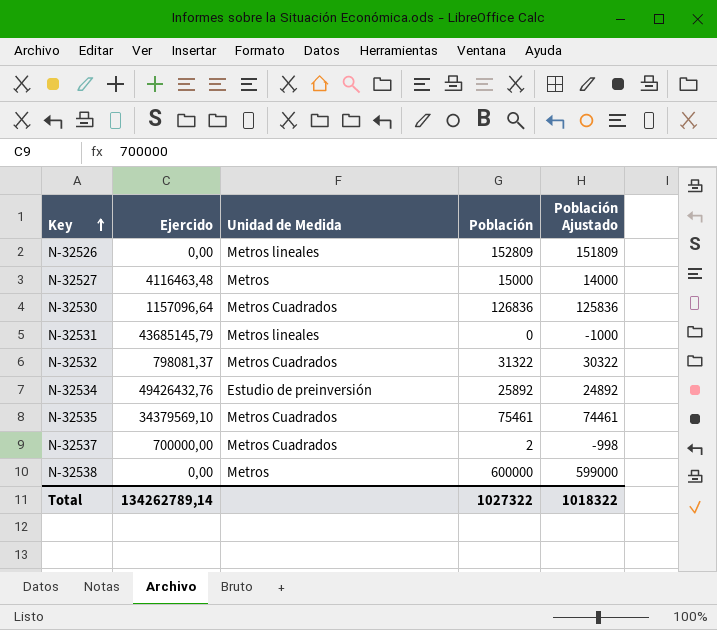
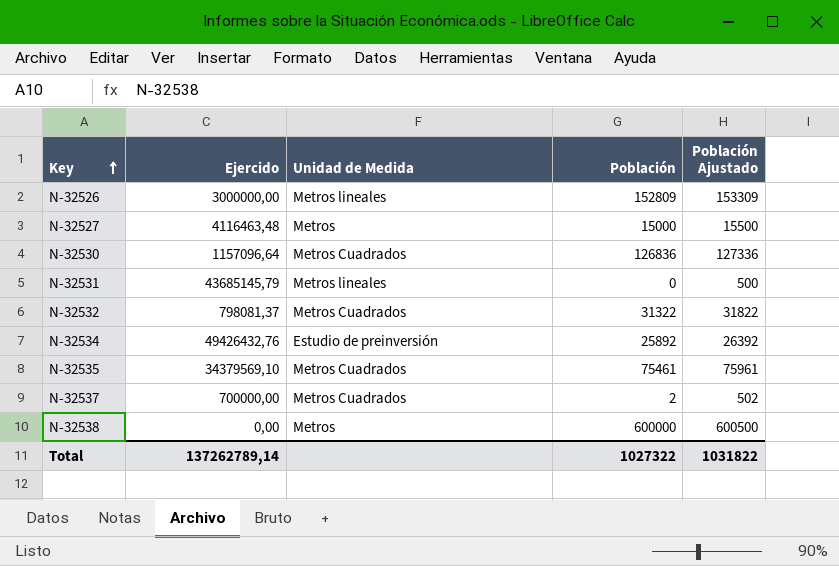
column Población Ajustado | formula: [Población] - 1000 -> [Población] + 500
N-32526 | Ejercido: 0,00 -> 3000000,00
Total | Ejercido: 134262789,14 -> 137262789,14
Total | Población Ajustado: 1018322 -> 1031822

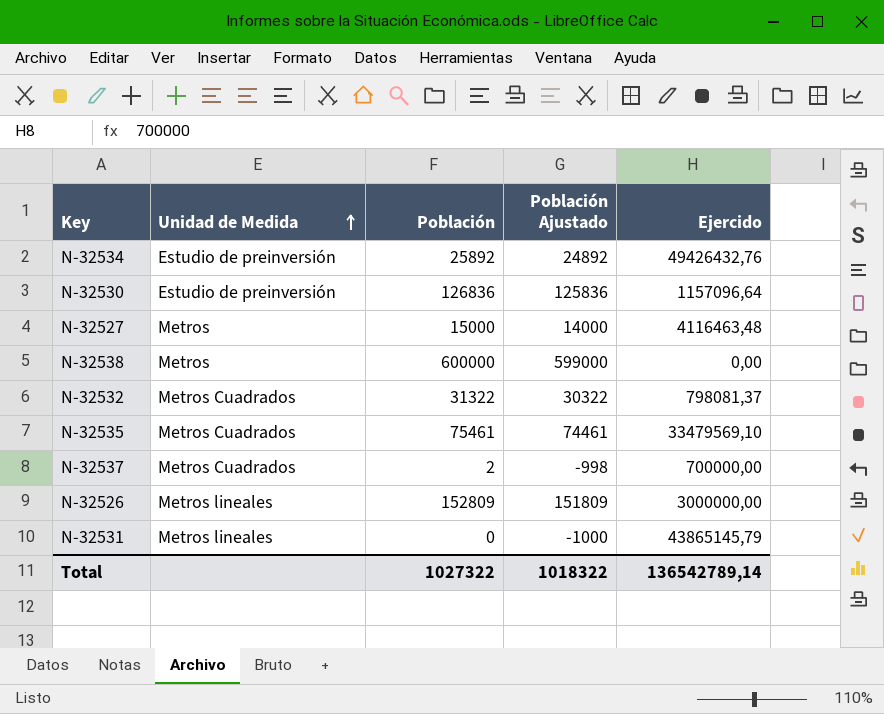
row order: Key ascending -> Unidad de Medida ascending
column Población Ajustado | formula: [Población] + 500 -> [Población] - 1000
column Ejercido | position: 2 -> 5
N-32530 | Unidad de Medida: Metros Cuadrados -> Estudio de preinversión
N-32535 | Ejercido: 34379569,10 -> 33479569,10
N-32531 | Ejercido: 43685145,79 -> 43865145,79
Total | Población Ajustado: 1031822 -> 1018322
Total | Ejercido: 137262789,14 -> 136542789,14

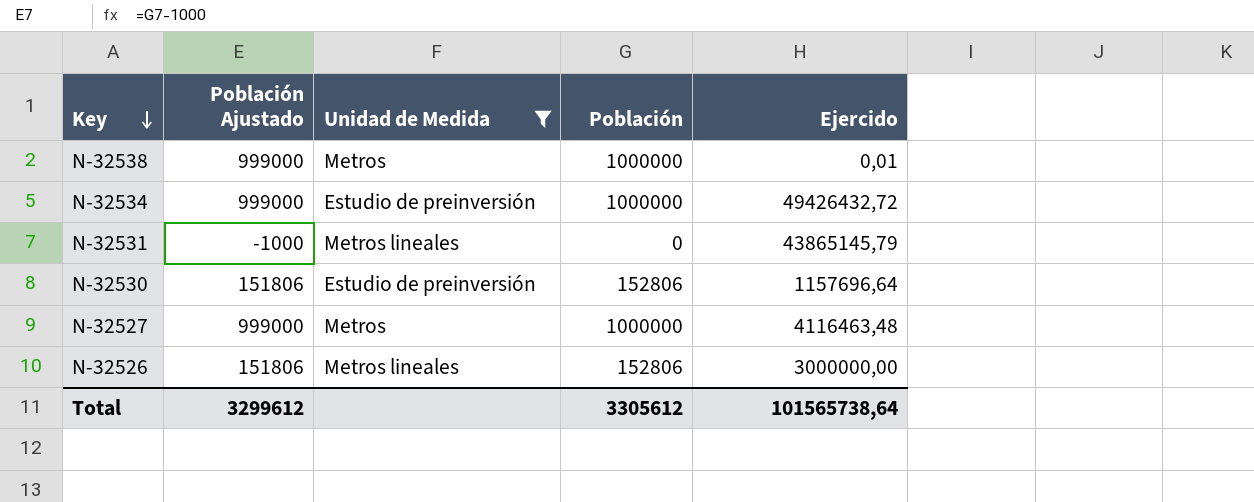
filter: none -> Unidad de Medida != Metros Cuadrados
row order: Unidad de Medida ascending -> Key descending
column Población Ajustado | position: 4 -> 2
N-32538 | Población Ajustado: 599000 -> 999000
N-32538 | Población: 600000 -> 1000000
N-32538 | Ejercido: 0,00 -> 0,01
N-32534 | Población Ajustado: 24892 -> 999000
N-32534 | Población: 25892 -> 1000000
N-32534 | Ejercido: 49426432,76 -> 49426432,72
N-32530 | Población Ajustado: 125836 -> 151806
N-32530 | Población: 126836 -> 152806
N-32530 | Ejercido: 1157096,64 -> 1157696,64
N-32527 | Población Ajustado: 14000 -> 999000
N-32527 | Población: 15000 -> 1000000
N-32526 | Población Ajustado: 151809 -> 151806
N-32526 | Población: 152809 -> 152806
Total | Población Ajustado: 1018322 -> 3299612
Total | Población: 1027322 -> 3305612
Total | Ejercido: 136542789,14 -> 101565738,64

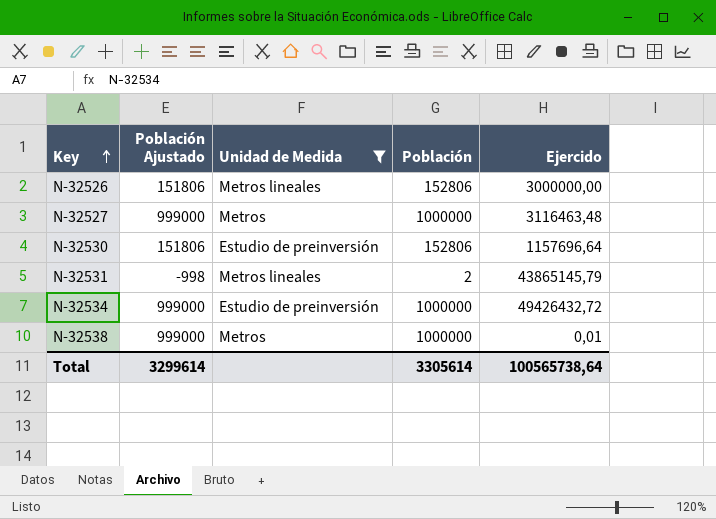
row order: Key descending -> Key ascending
N-32527 | Ejercido: 4116463,48 -> 3116463,48
N-32531 | Población Ajustado: -1000 -> -998
N-32531 | Población: 0 -> 2
Total | Población Ajustado: 3299612 -> 3299614
Total | Población: 3305612 -> 3305614
Total | Ejercido: 101565738,64 -> 100565738,64

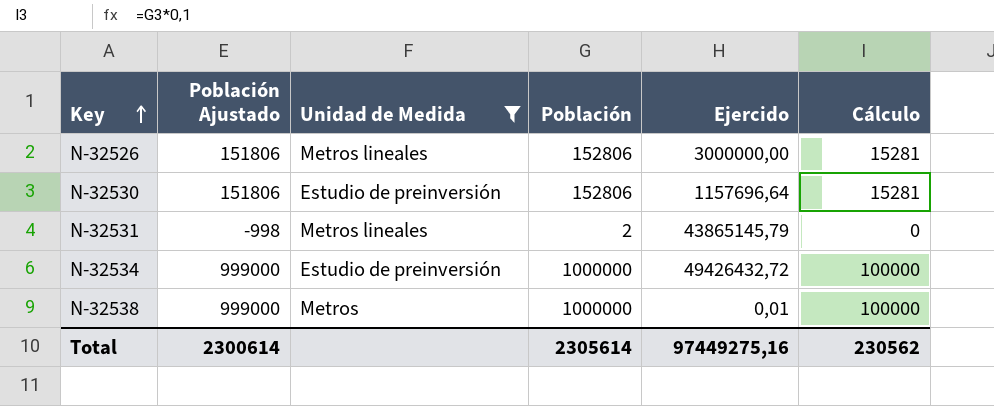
column Cálculo | formula: none -> [Población] * 0,1
row N-32527: 999000 | Metros | 1000000 | 3116463,48 -> none
Total | Población Ajustado: 3299614 -> 2300614
Total | Población: 3305614 -> 2305614
Total | Ejercido: 100565738,64 -> 97449275,16

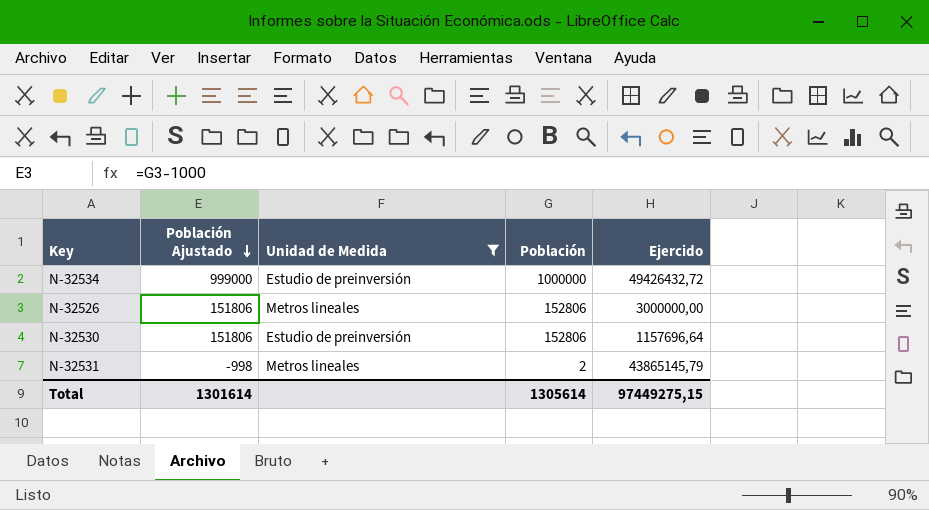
row order: Key ascending -> Población Ajustado descending
column Cálculo | formula: [Población] * 0,1 -> none
row N-32538: 999000 | Metros | 1000000 | 0,01 | 100000 -> none
Total | Población Ajustado: 2300614 -> 1301614
Total | Población: 2305614 -> 1305614
Total | Ejercido: 97449275,16 -> 97449275,15

